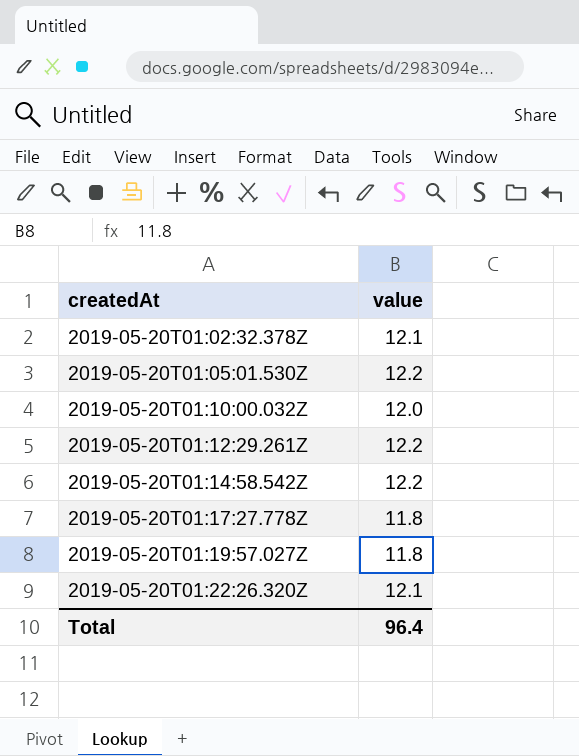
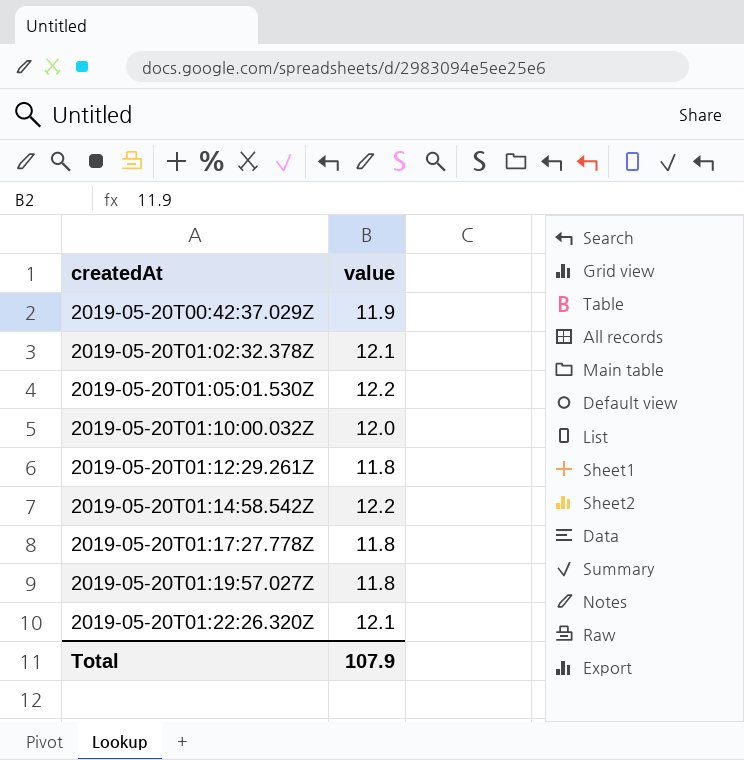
row 2019-05-20T00:42:37.029Z: none -> 11.9
2019-05-20T01:12:29.261Z | value: 12.2 -> 11.8
Total | value: 96.4 -> 107.9

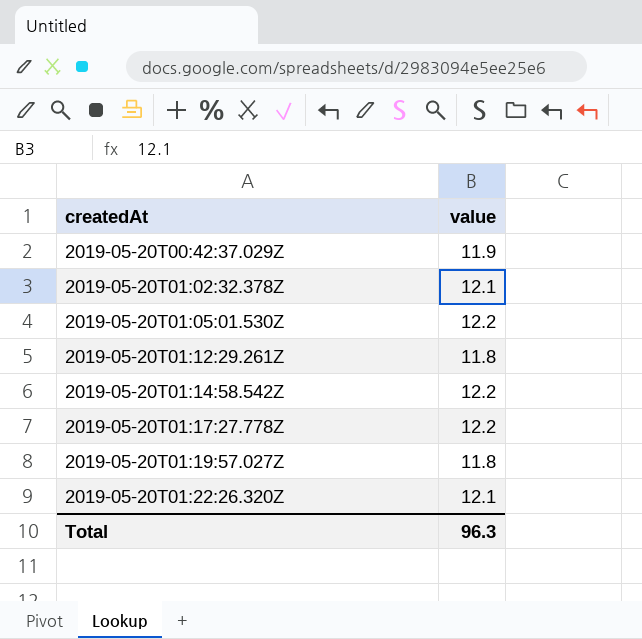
row 2019-05-20T01:10:00.032Z: 12.0 -> none
2019-05-20T01:17:27.778Z | value: 11.8 -> 12.2
Total | value: 107.9 -> 96.3

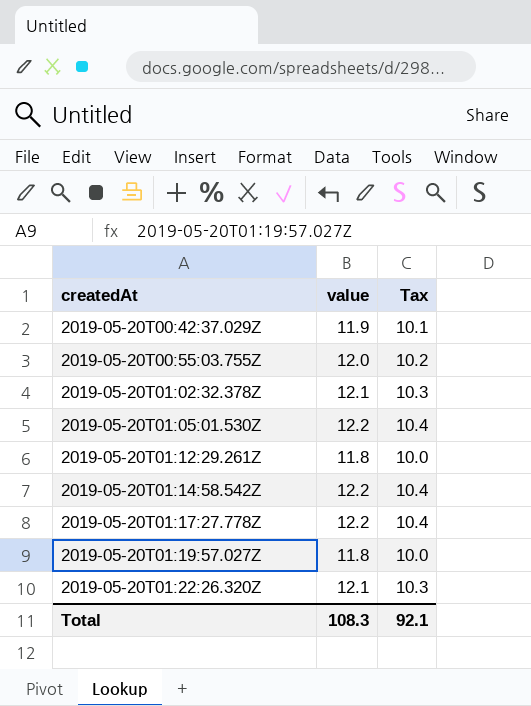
column Tax | formula: none -> [value] * 0.85
row 2019-05-20T00:55:03.755Z: none -> 12.0 | 10.2
Total | value: 96.3 -> 108.3

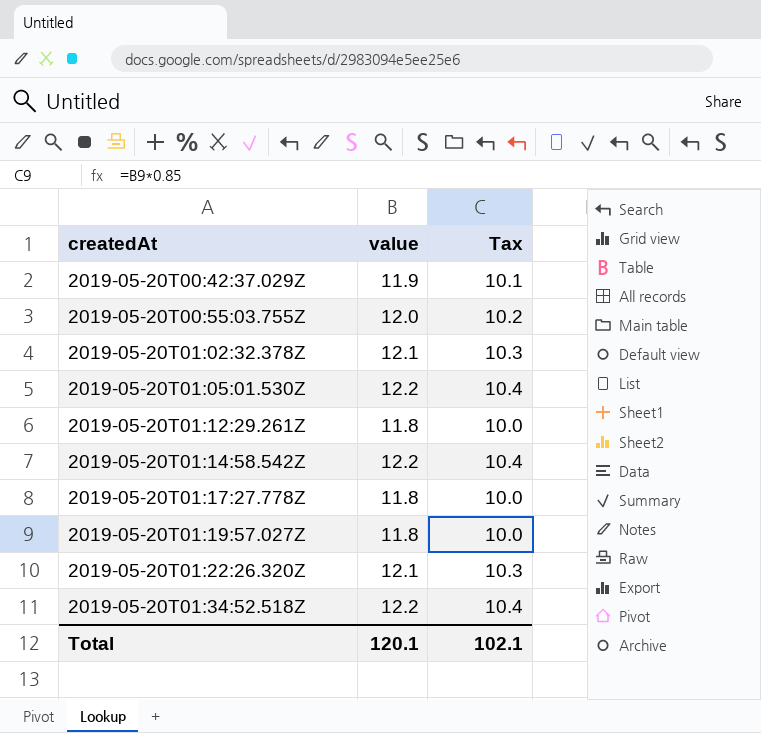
2019-05-20T01:17:27.778Z | value: 12.2 -> 11.8
2019-05-20T01:17:27.778Z | Tax: 10.4 -> 10.0
row 2019-05-20T01:34:52.518Z: none -> 12.2 | 10.4
Total | value: 108.3 -> 120.1
Total | Tax: 92.1 -> 102.1

